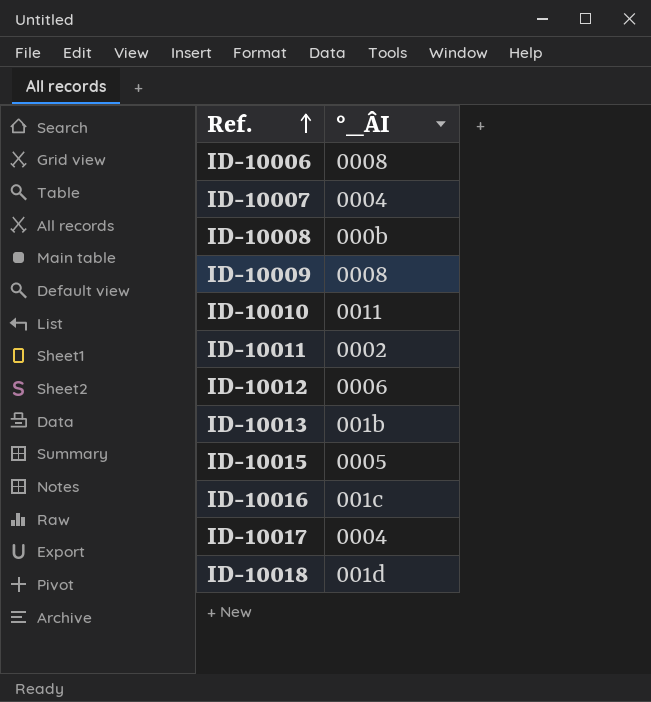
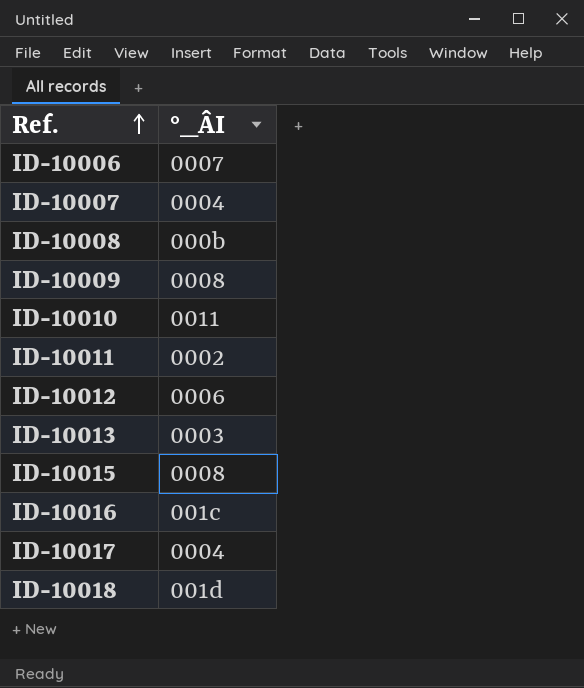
ID-10006 | °_ÂI: 0008 -> 0007
ID-10013 | °_ÂI: 001b -> 0003
ID-10015 | °_ÂI: 0005 -> 0008

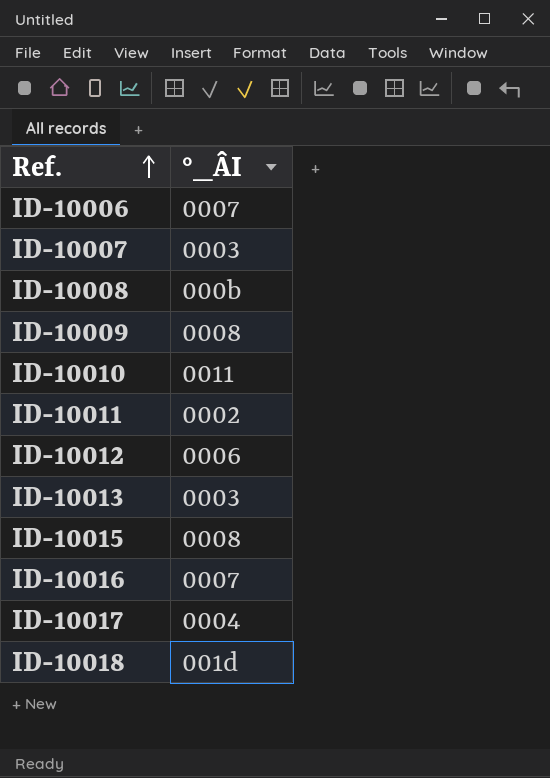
ID-10007 | °_ÂI: 0004 -> 0003
ID-10016 | °_ÂI: 001c -> 0007

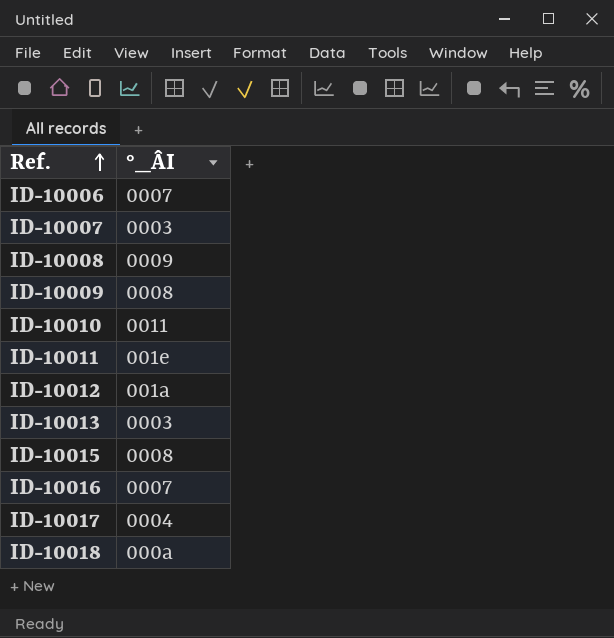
ID-10008 | °_ÂI: 000b -> 0009
ID-10011 | °_ÂI: 0002 -> 001e
ID-10012 | °_ÂI: 0006 -> 001a
ID-10018 | °_ÂI: 001d -> 000a

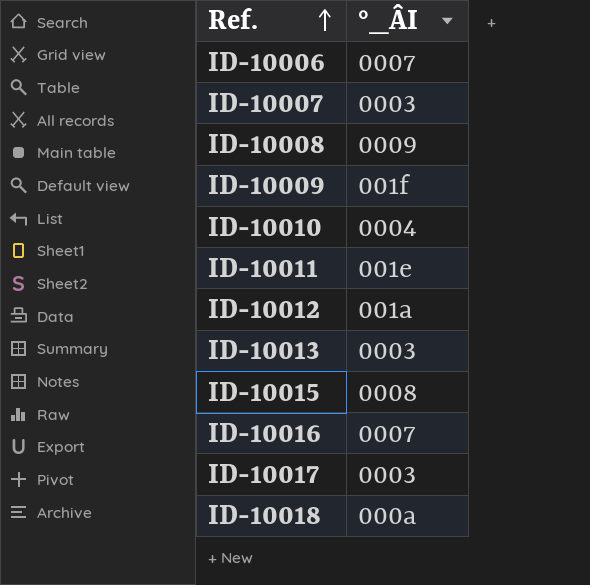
ID-10009 | °_ÂI: 0008 -> 001f
ID-10010 | °_ÂI: 0011 -> 0004
ID-10017 | °_ÂI: 0004 -> 0003

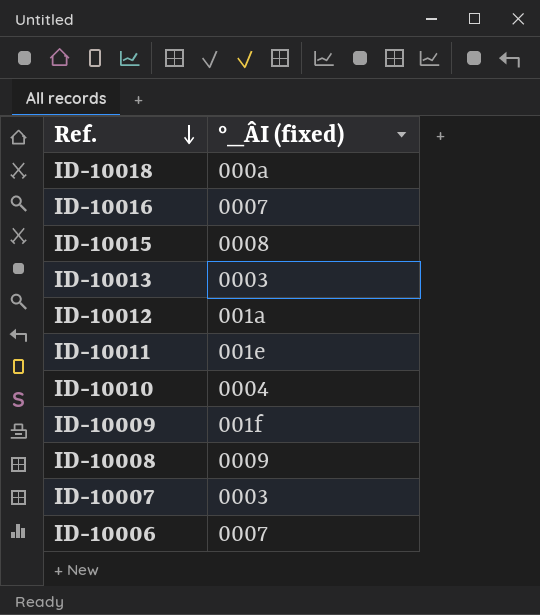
row order: Ref. ascending -> Ref. descending
column name: °_ÂI -> °_ÂI (fixed)
row ID-10017: 0003 -> none

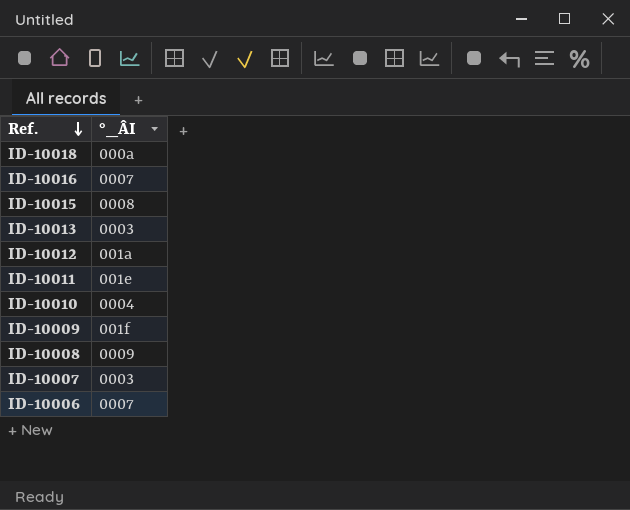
column name: °_ÂI (fixed) -> °_ÂI

